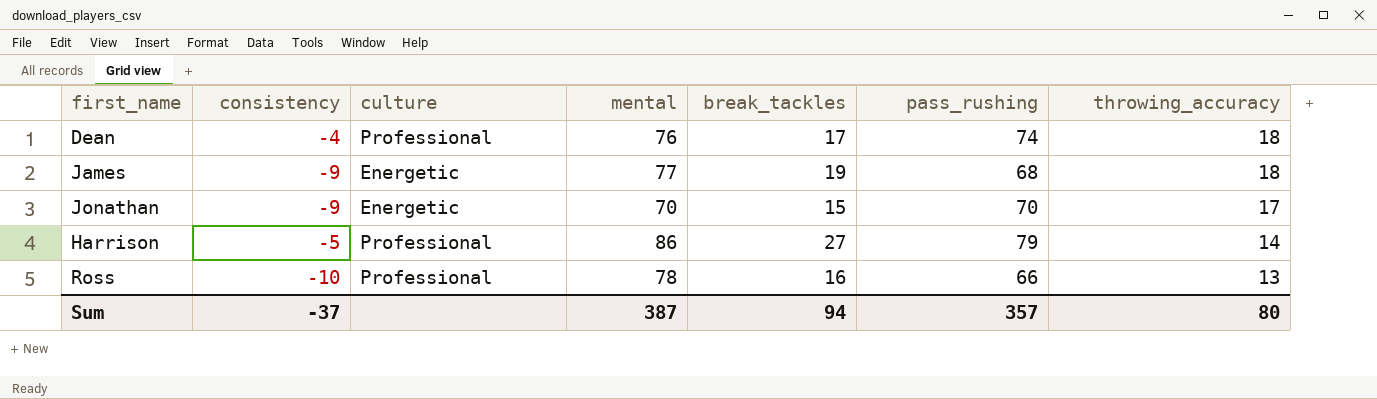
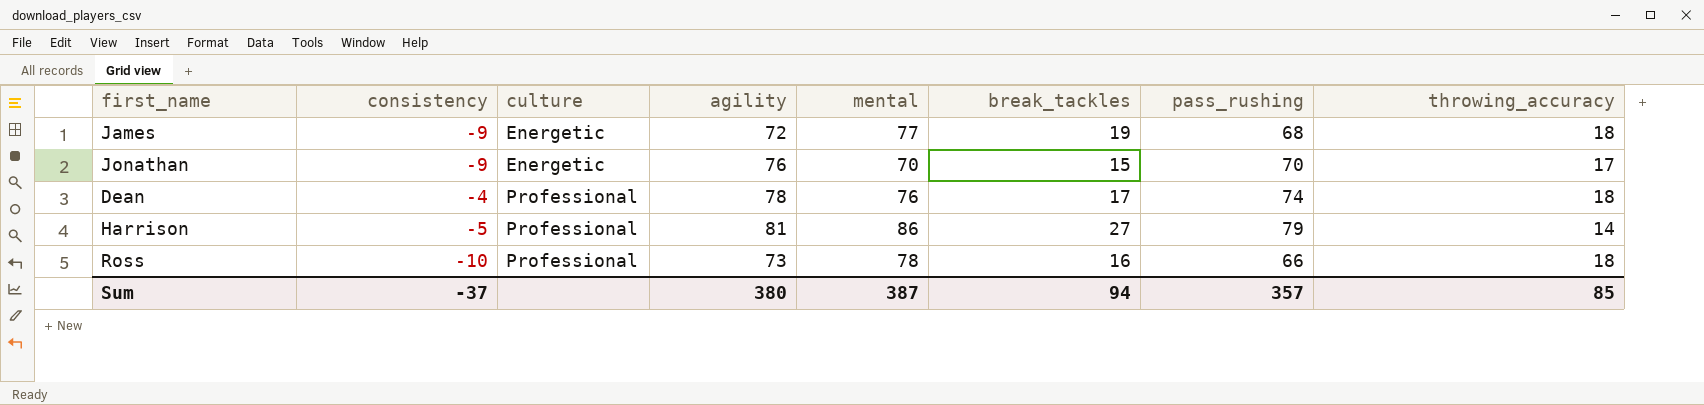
row order: throwing_accuracy descending -> culture ascending
column agility | position: none -> 4
Ross | throwing_accuracy: 13 -> 18
Sum | throwing_accuracy: 80 -> 85

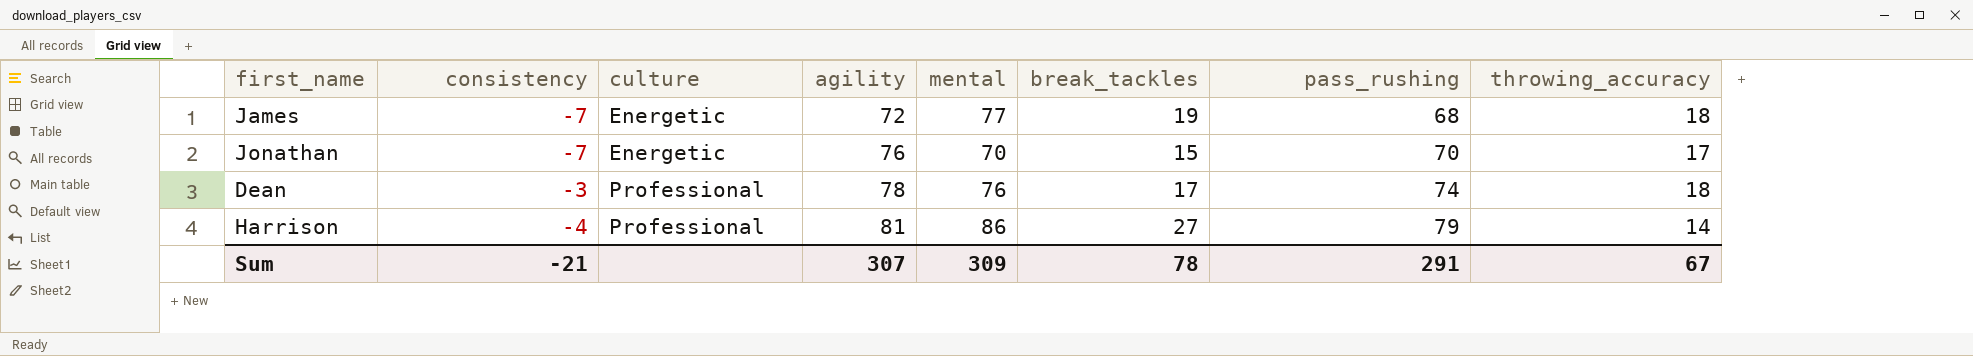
row Ross: -10 | Professional | 73 | 78 | 16 | 66 | 18 -> none
James | consistency: -9 -> -7
Jonathan | consistency: -9 -> -7
Dean | consistency: -4 -> -3
Harrison | consistency: -5 -> -4
Sum | consistency: -37 -> -21
Sum | agility: 380 -> 307
Sum | mental: 387 -> 309
Sum | break_tackles: 94 -> 78
Sum | pass_rushing: 357 -> 291
Sum | throwing_accuracy: 85 -> 67

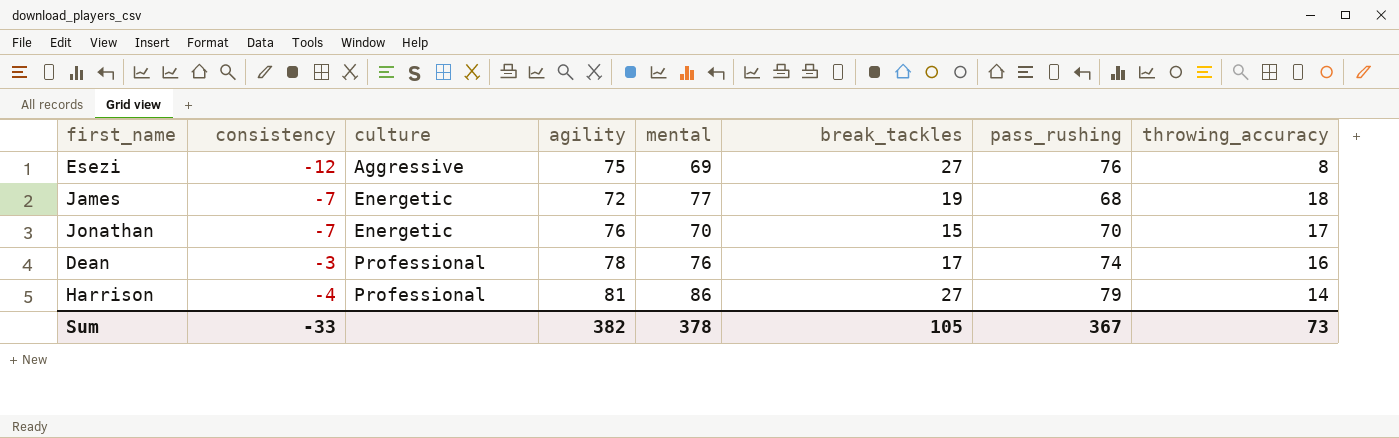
row Esezi: none -> -12 | Aggressive | 75 | 69 | 27 | 76 | 8
Dean | throwing_accuracy: 18 -> 16
Sum | consistency: -21 -> -33
Sum | agility: 307 -> 382
Sum | mental: 309 -> 378
Sum | break_tackles: 78 -> 105
Sum | pass_rushing: 291 -> 367
Sum | throwing_accuracy: 67 -> 73

